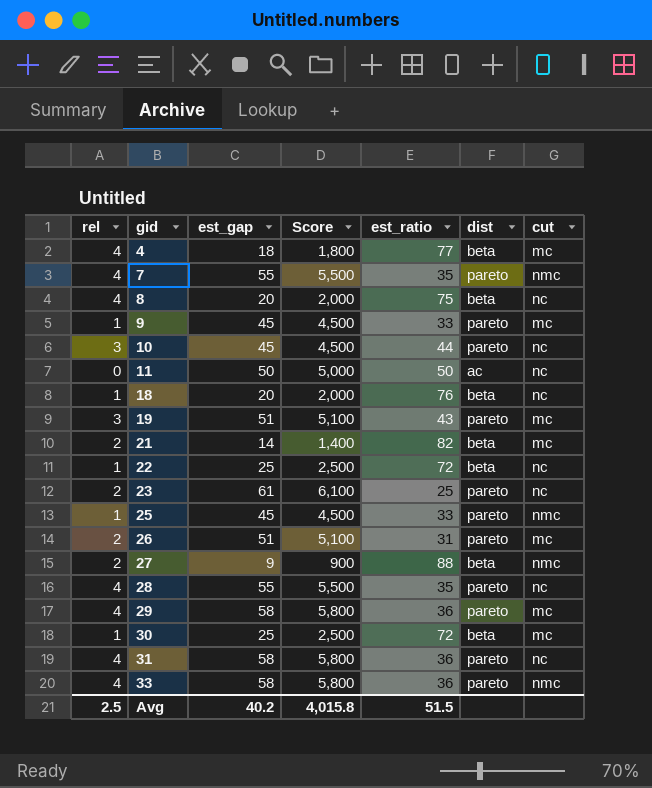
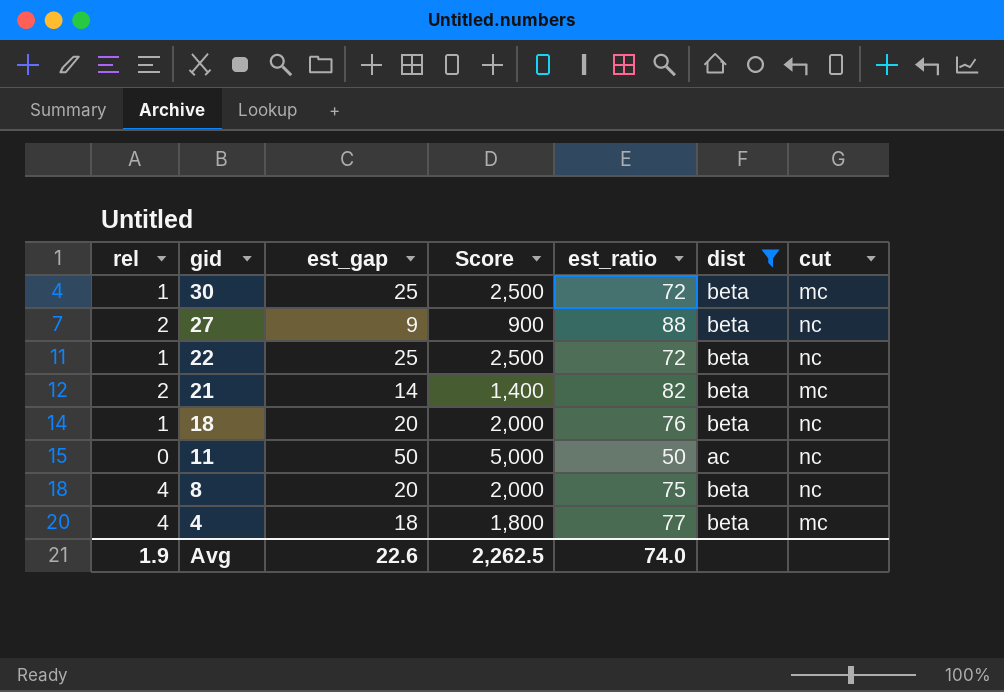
filter: none -> dist != pareto
row order: gid ascending -> gid descending
27 | cut: nmc -> nc
Avg | rel: 2.5 -> 1.9
Avg | est_gap: 40.2 -> 22.6
Avg | Score: 4,015.8 -> 2,262.5
Avg | est_ratio: 51.5 -> 74.0

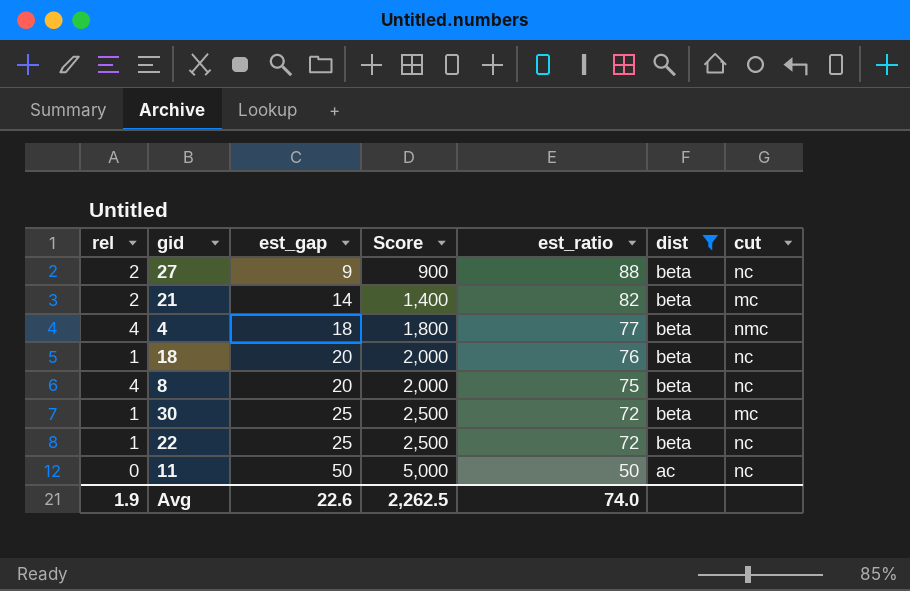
row order: gid descending -> est_gap ascending
4 | cut: mc -> nmc

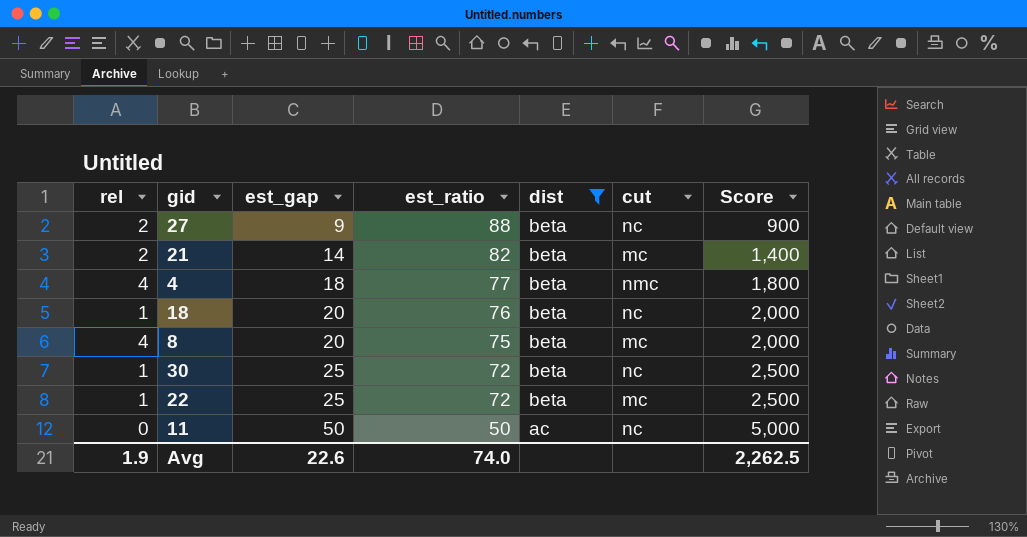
column Score | position: 4 -> 7
8 | cut: nc -> mc
30 | cut: mc -> nc
22 | cut: nc -> mc

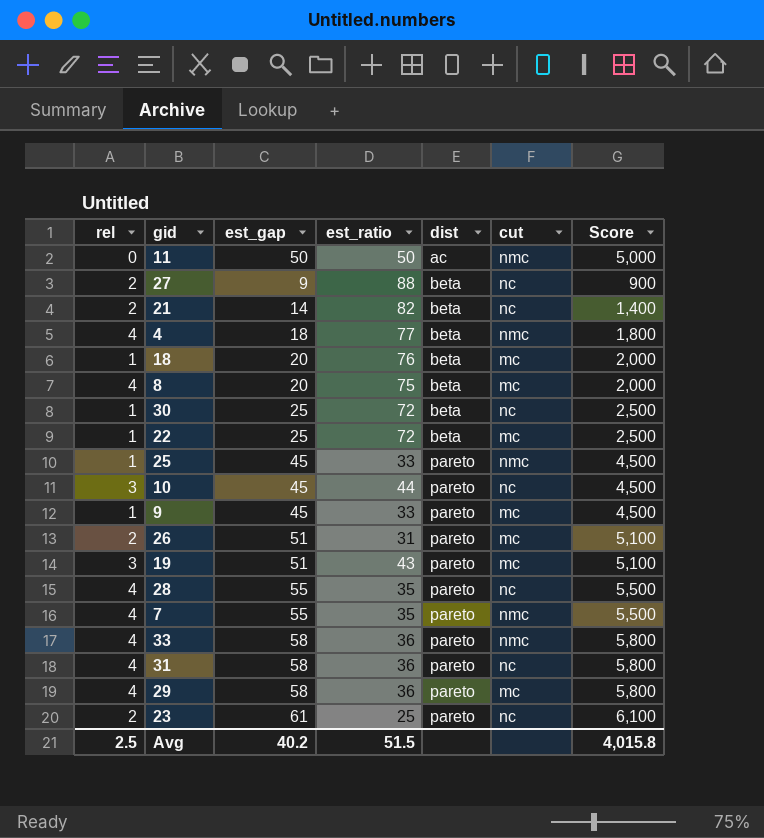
filter: dist != pareto -> none
row order: est_gap ascending -> dist ascending
11 | cut: nc -> nmc
21 | cut: mc -> nc
18 | cut: nc -> mc
Avg | rel: 1.9 -> 2.5
Avg | est_gap: 22.6 -> 40.2
Avg | est_ratio: 74.0 -> 51.5
Avg | Score: 2,262.5 -> 4,015.8

